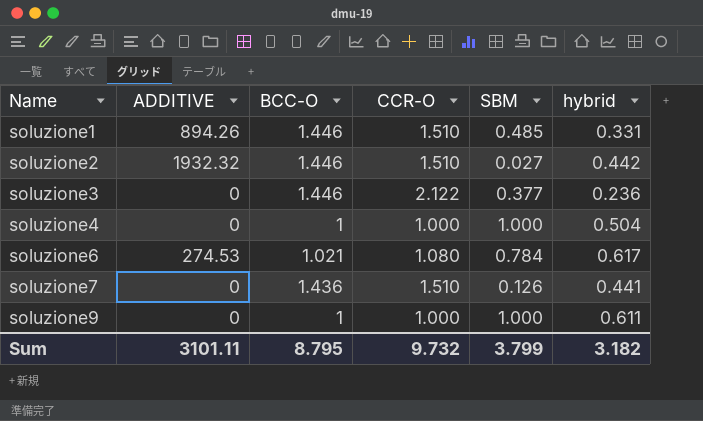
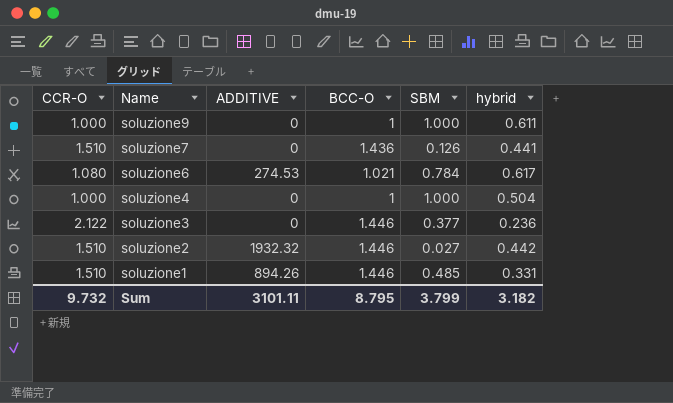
row order: Name ascending -> Name descending
column CCR-O | position: 4 -> 1

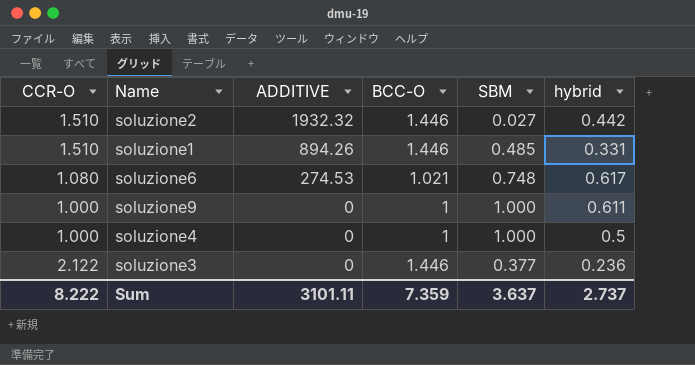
row order: Name descending -> ADDITIVE descending
row soluzione7: 1.510 | 0 | 1.436 | 0.126 | 0.441 -> none
soluzione6 | SBM: 0.784 -> 0.748
soluzione4 | hybrid: 0.504 -> 0.5
Sum | CCR-O: 9.732 -> 8.222
Sum | BCC-O: 8.795 -> 7.359
Sum | SBM: 3.799 -> 3.637
Sum | hybrid: 3.182 -> 2.737

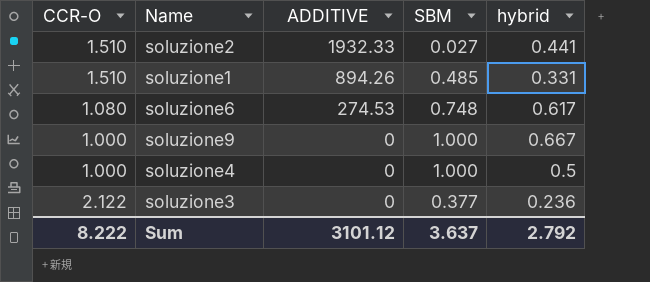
column BCC-O | position: 4 -> none
soluzione2 | ADDITIVE: 1932.32 -> 1932.33
soluzione2 | hybrid: 0.442 -> 0.441
soluzione9 | hybrid: 0.611 -> 0.667
Sum | ADDITIVE: 3101.11 -> 3101.12
Sum | hybrid: 2.737 -> 2.792

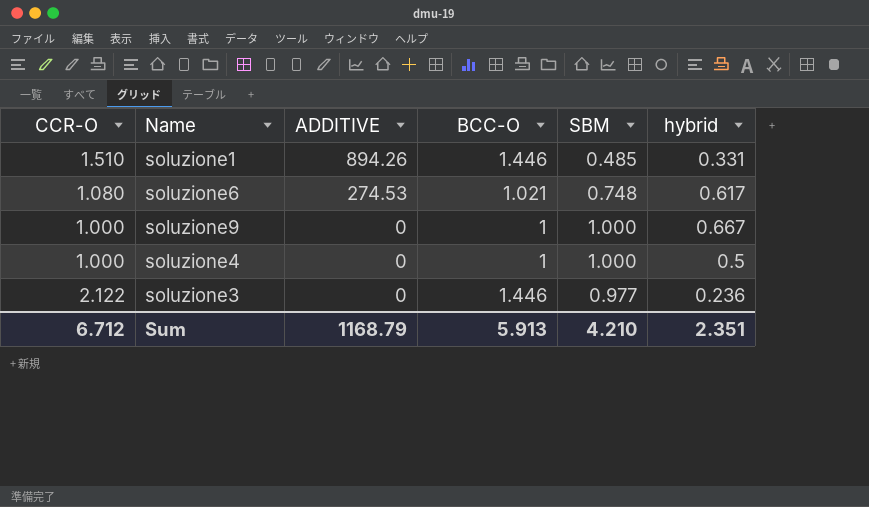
column BCC-O | position: none -> 4
row soluzione2: 1.510 | 1932.33 | 0.027 | 0.441 -> none
soluzione3 | SBM: 0.377 -> 0.977
Sum | CCR-O: 8.222 -> 6.712
Sum | ADDITIVE: 3101.12 -> 1168.79
Sum | SBM: 3.637 -> 4.210
Sum | hybrid: 2.792 -> 2.351

